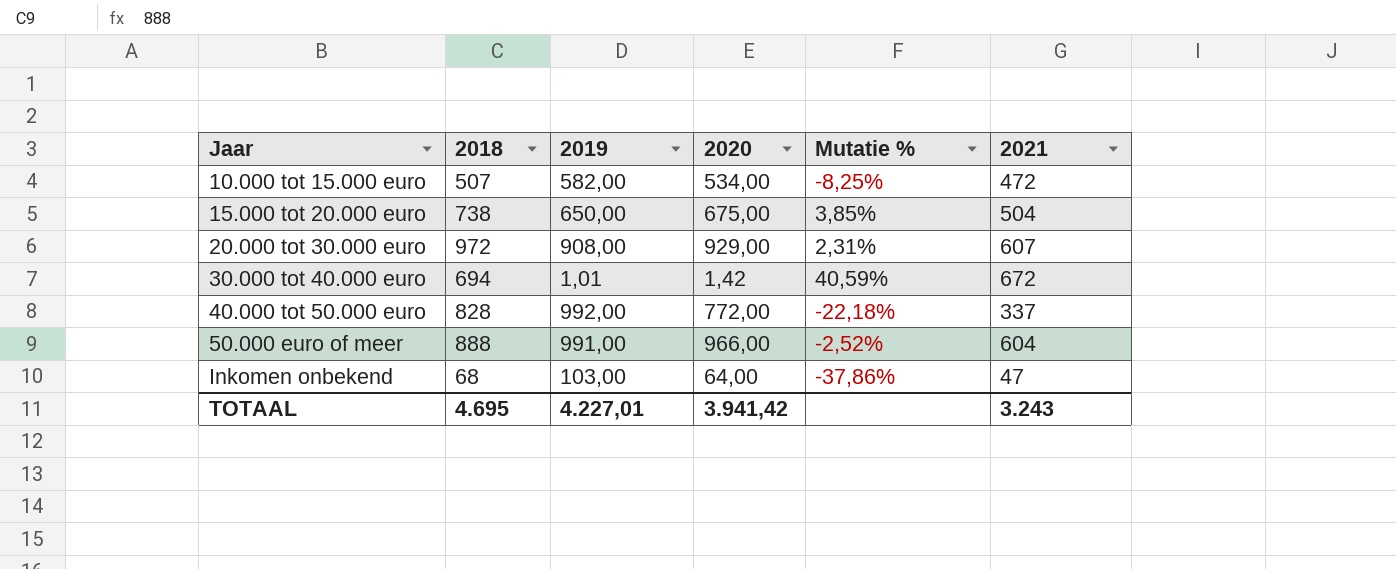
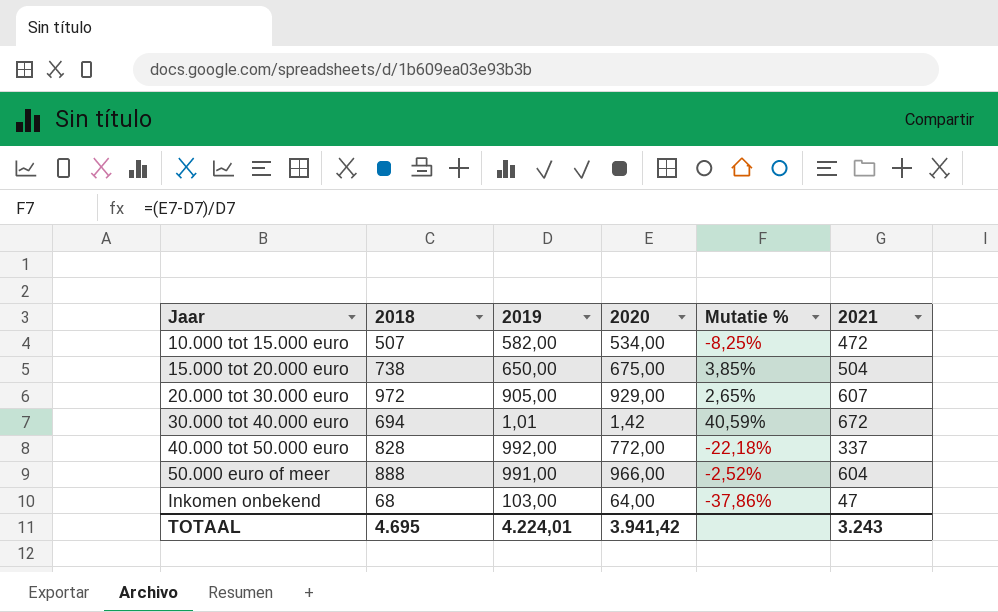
20.000 tot 30.000 euro | 2019: 908,00 -> 905,00
20.000 tot 30.000 euro | Mutatie %: 2,31% -> 2,65%
TOTAAL | 2019: 4.227,01 -> 4.224,01

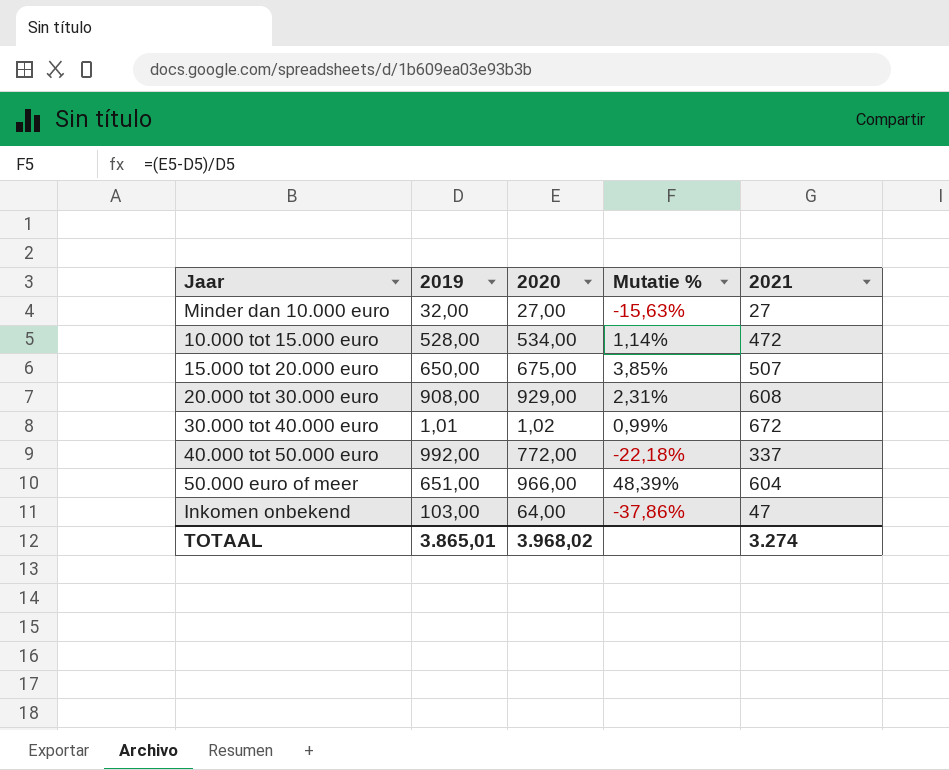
column 2018 | position: 2 -> none
row Minder dan 10.000 euro: none -> 32,00 | 27,00 | -15,63% | 27
10.000 tot 15.000 euro | 2019: 582,00 -> 528,00
10.000 tot 15.000 euro | Mutatie %: -8,25% -> 1,14%
15.000 tot 20.000 euro | 2021: 504 -> 507
20.000 tot 30.000 euro | 2019: 905,00 -> 908,00
20.000 tot 30.000 euro | Mutatie %: 2,65% -> 2,31%
20.000 tot 30.000 euro | 2021: 607 -> 608
30.000 tot 40.000 euro | 2020: 1,42 -> 1,02
30.000 tot 40.000 euro | Mutatie %: 40,59% -> 0,99%
50.000 euro of meer | 2019: 991,00 -> 651,00
50.000 euro of meer | Mutatie %: -2,52% -> 48,39%
TOTAAL | 2019: 4.224,01 -> 3.865,01
TOTAAL | 2020: 3.941,42 -> 3.968,02
TOTAAL | 2021: 3.243 -> 3.274

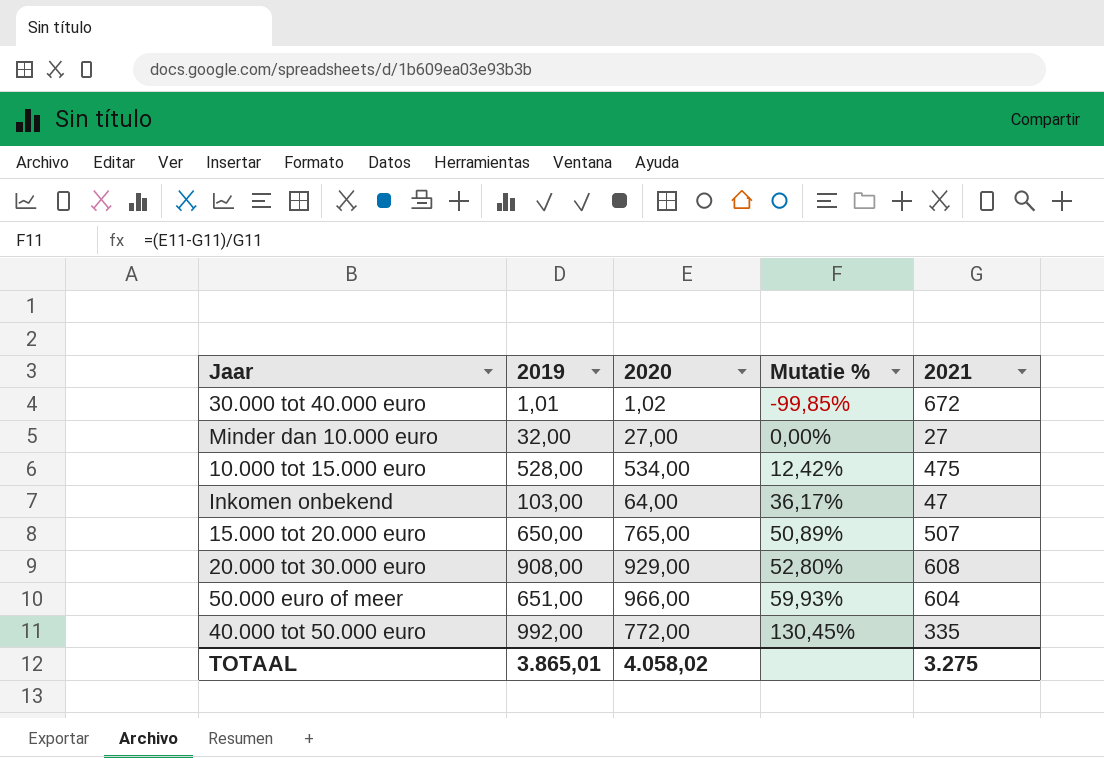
row order: none -> Mutatie % ascending
column Mutatie % | formula: ([2020] - [2019]) / [2019] -> ([2020] - [2021]) / [2021]
10.000 tot 15.000 euro | 2021: 472 -> 475
15.000 tot 20.000 euro | 2020: 675,00 -> 765,00
40.000 tot 50.000 euro | 2021: 337 -> 335
TOTAAL | 2020: 3.968,02 -> 4.058,02
TOTAAL | 2021: 3.274 -> 3.275

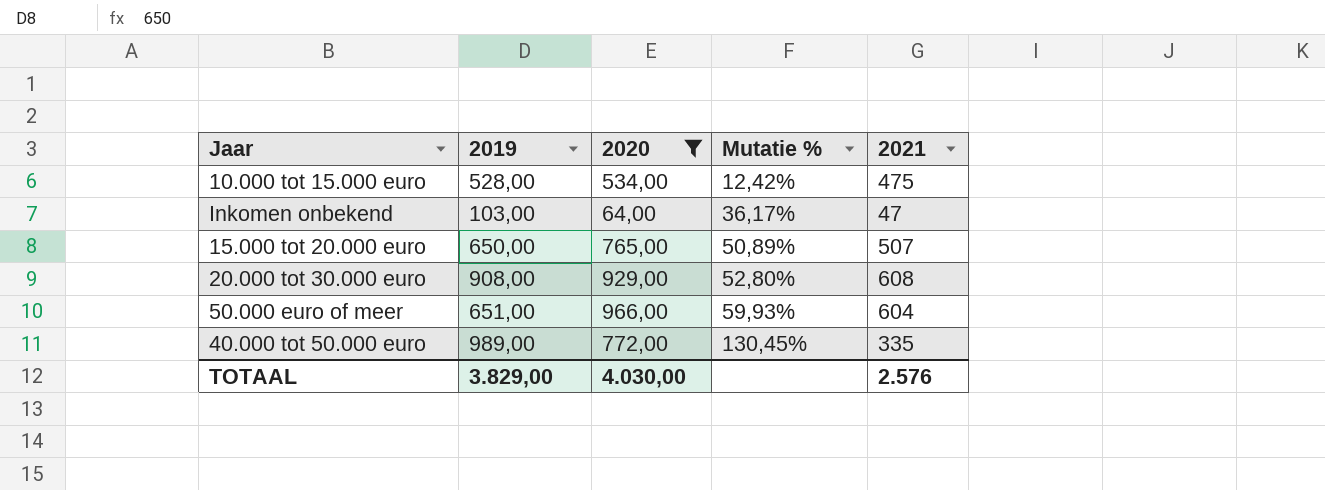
filter: none -> 2020 >= 64,00
40.000 tot 50.000 euro | 2019: 992,00 -> 989,00
TOTAAL | 2019: 3.865,01 -> 3.829,00
TOTAAL | 2020: 4.058,02 -> 4.030,00
TOTAAL | 2021: 3.275 -> 2.576

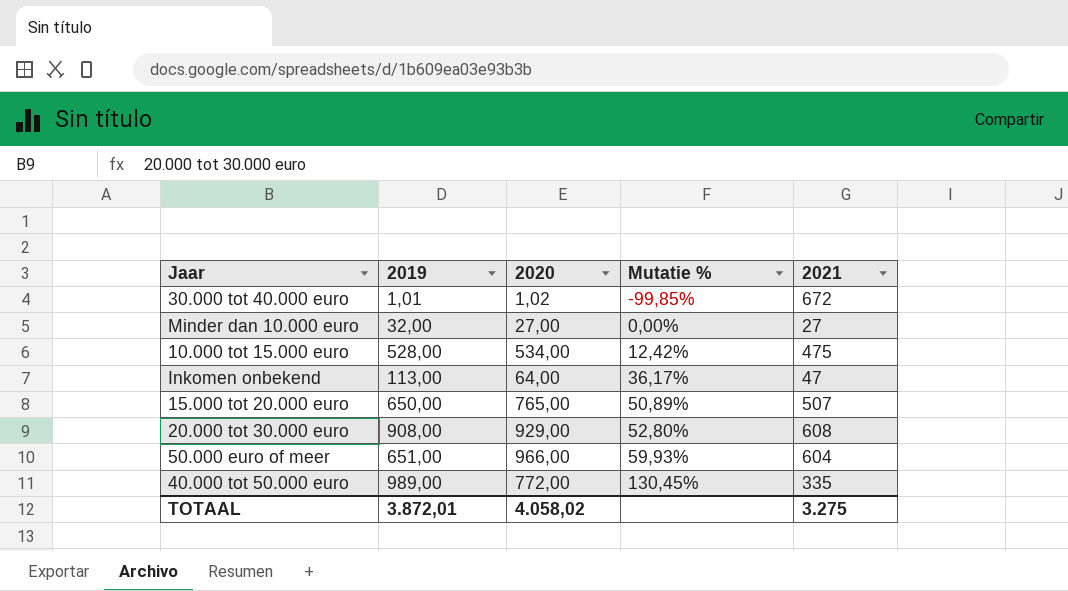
filter: 2020 >= 64,00 -> none
Inkomen onbekend | 2019: 103,00 -> 113,00
TOTAAL | 2019: 3.829,00 -> 3.872,01
TOTAAL | 2020: 4.030,00 -> 4.058,02
TOTAAL | 2021: 2.576 -> 3.275

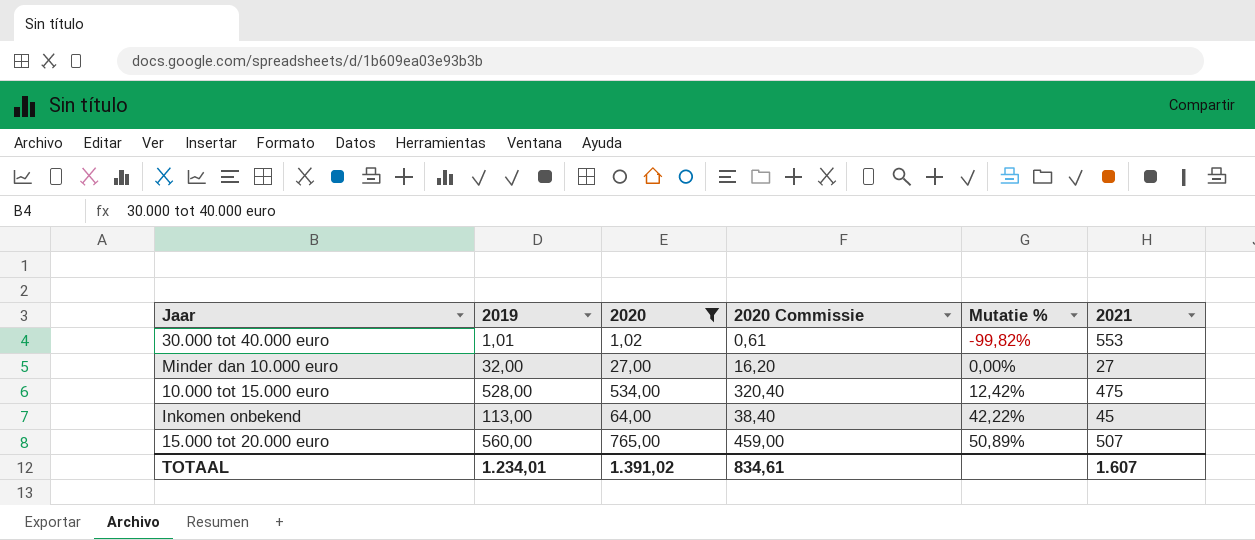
filter: none -> 2020 <= 765,00
column 2020 Commissie | formula: none -> [2020] * 0,6
30.000 tot 40.000 euro | Mutatie %: -99,85% -> -99,82%
30.000 tot 40.000 euro | 2021: 672 -> 553
Inkomen onbekend | Mutatie %: 36,17% -> 42,22%
Inkomen onbekend | 2021: 47 -> 45
15.000 tot 20.000 euro | 2019: 650,00 -> 560,00
TOTAAL | 2019: 3.872,01 -> 1.234,01
TOTAAL | 2020: 4.058,02 -> 1.391,02
TOTAAL | 2021: 3.275 -> 1.607

